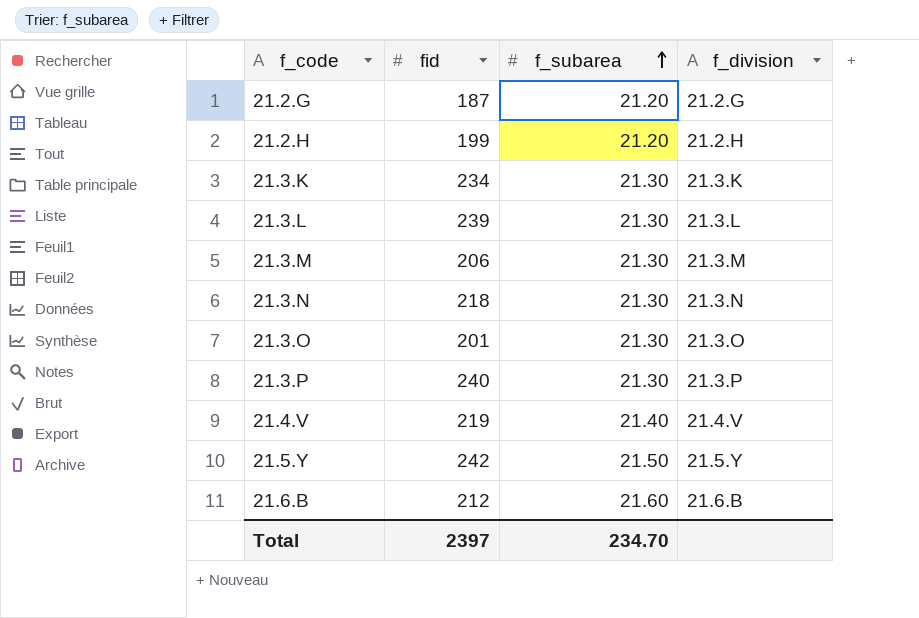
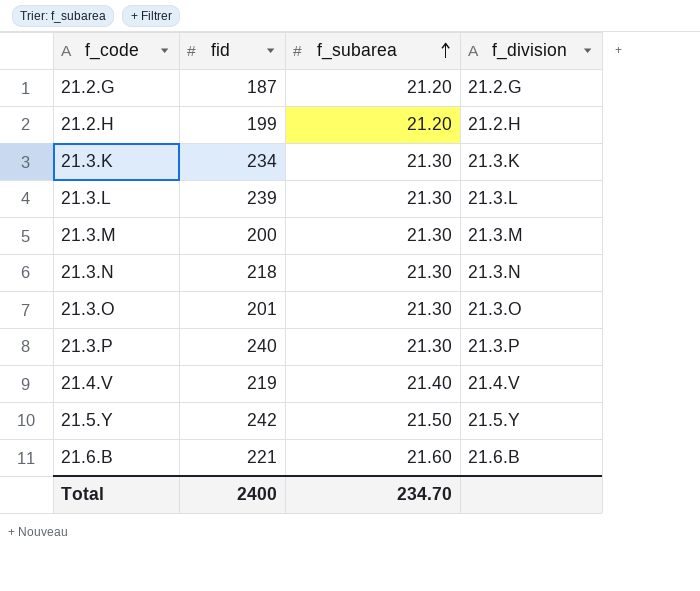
21.3.M | fid: 206 -> 200
21.6.B | fid: 212 -> 221
Total | fid: 2397 -> 2400

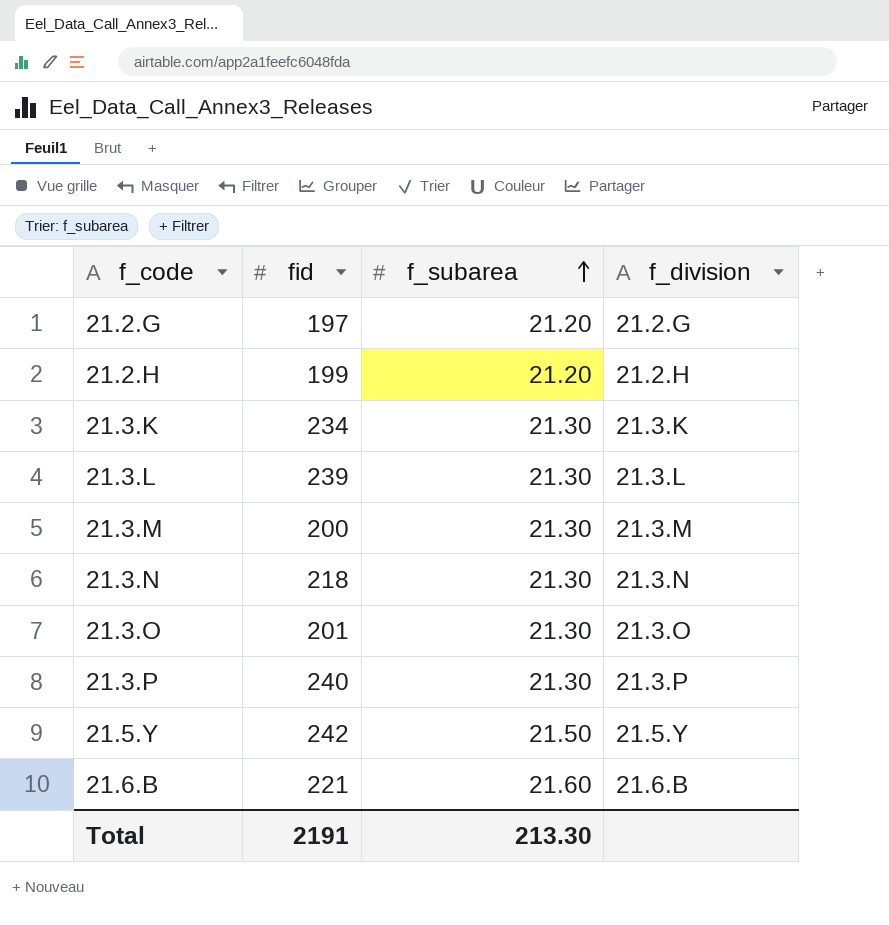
row 21.4.V: 219 | 21.40 | 21.4.V -> none
21.2.G | fid: 187 -> 197
Total | fid: 2400 -> 2191
Total | f_subarea: 234.70 -> 213.30

